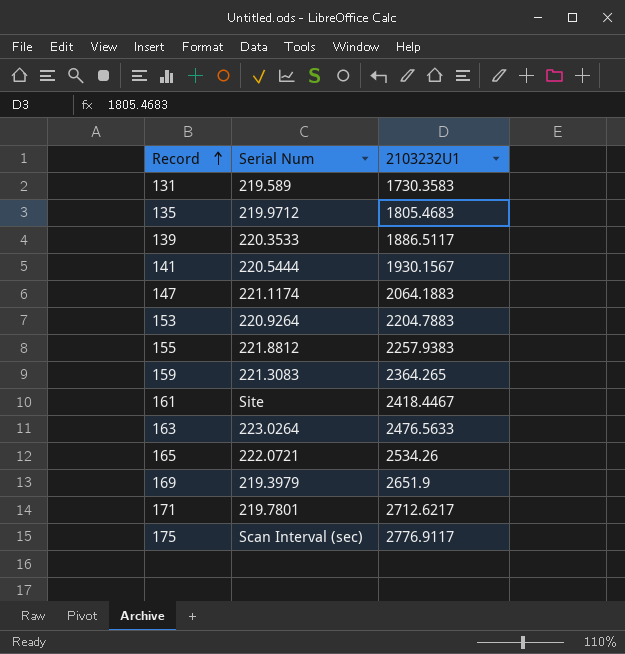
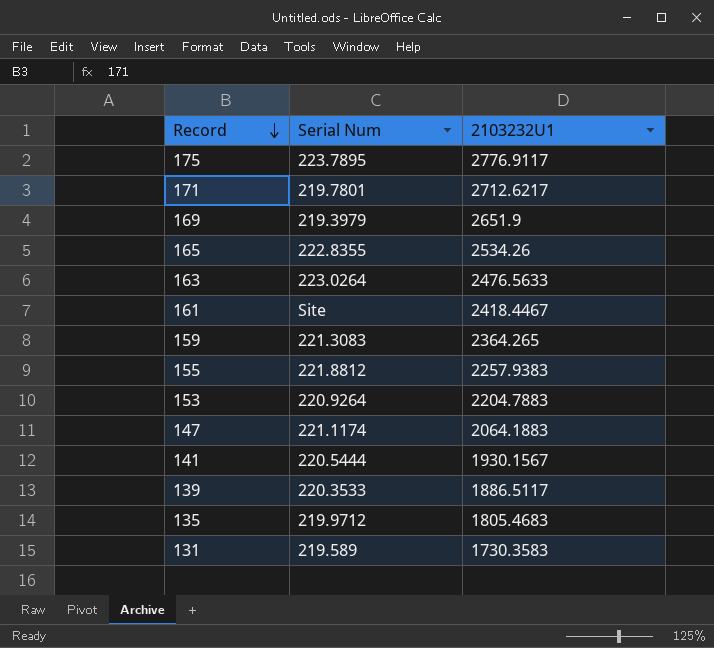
row order: Record ascending -> Record descending
175 | Serial Num: Scan Interval (sec) -> 223.7895
165 | Serial Num: 222.0721 -> 222.8355

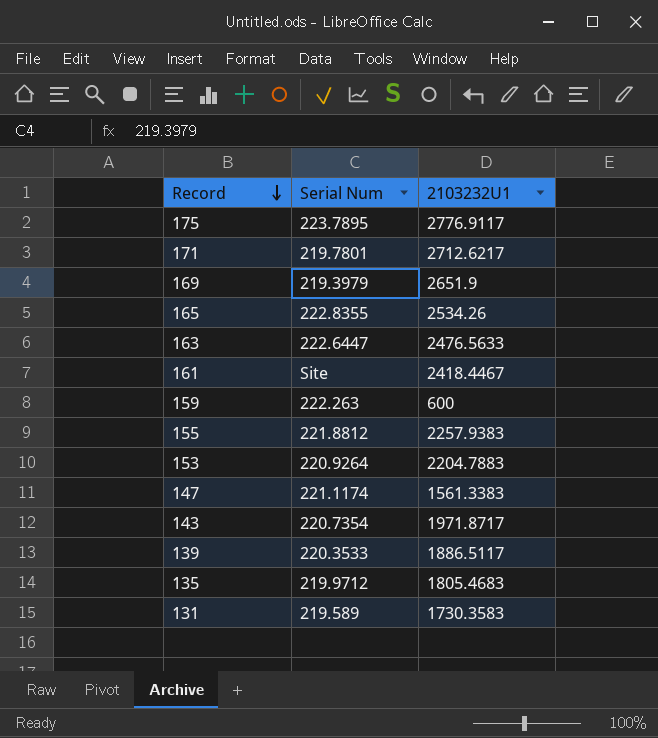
row 141: 220.5444 | 1930.1567 -> none
163 | Serial Num: 223.0264 -> 222.6447
159 | Serial Num: 221.3083 -> 222.263
159 | 2103232U1: 2364.265 -> 600
147 | 2103232U1: 2064.1883 -> 1561.3383
row 143: none -> 220.7354 | 1971.8717

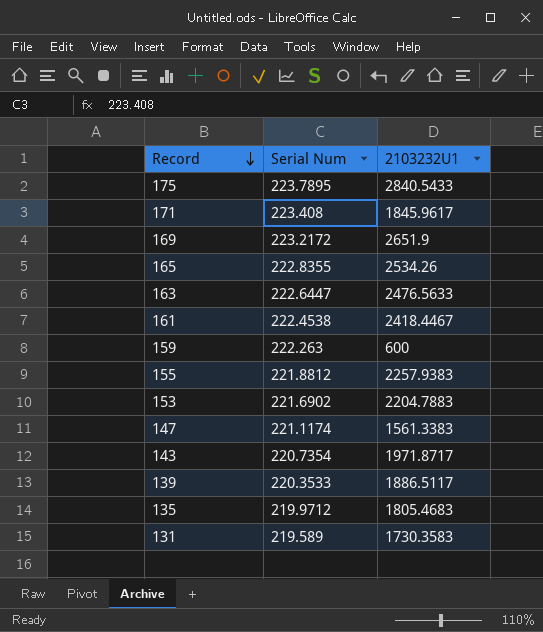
175 | 2103232U1: 2776.9117 -> 2840.5433
171 | Serial Num: 219.7801 -> 223.408
171 | 2103232U1: 2712.6217 -> 1845.9617
169 | Serial Num: 219.3979 -> 223.2172
161 | Serial Num: Site -> 222.4538
153 | Serial Num: 220.9264 -> 221.6902

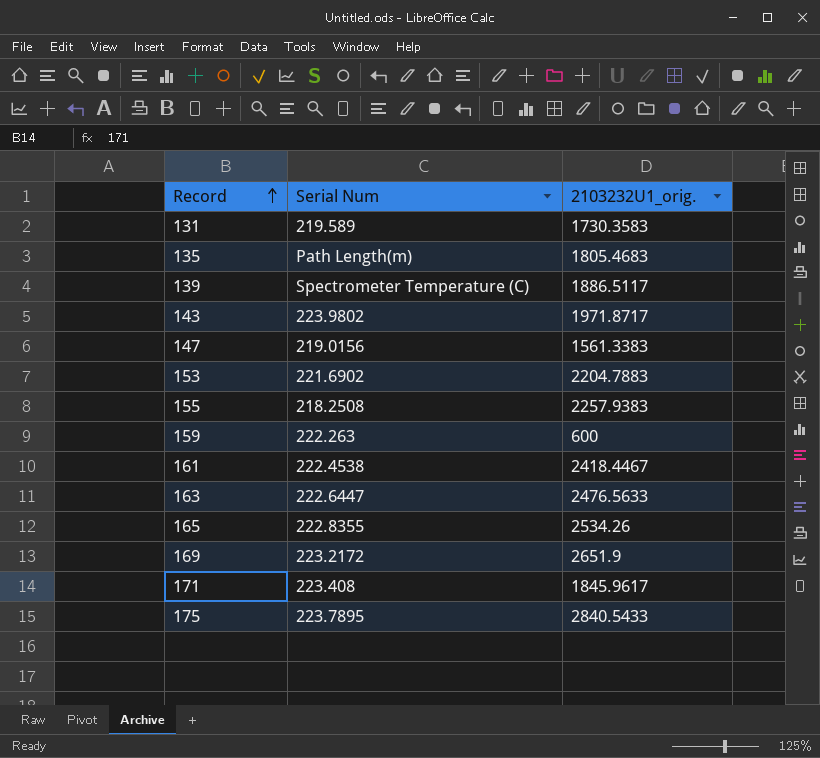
row order: Record descending -> Record ascending
column name: 2103232U1 -> 2103232U1_orig.
135 | Serial Num: 219.9712 -> Path Length(m)
139 | Serial Num: 220.3533 -> Spectrometer Temperature (C)
143 | Serial Num: 220.7354 -> 223.9802
147 | Serial Num: 221.1174 -> 219.0156
155 | Serial Num: 221.8812 -> 218.2508

